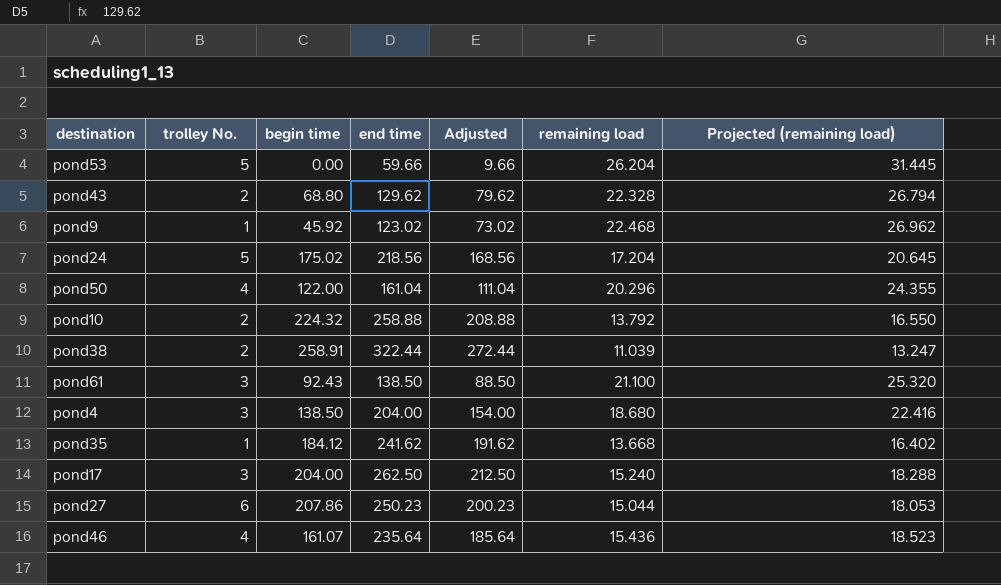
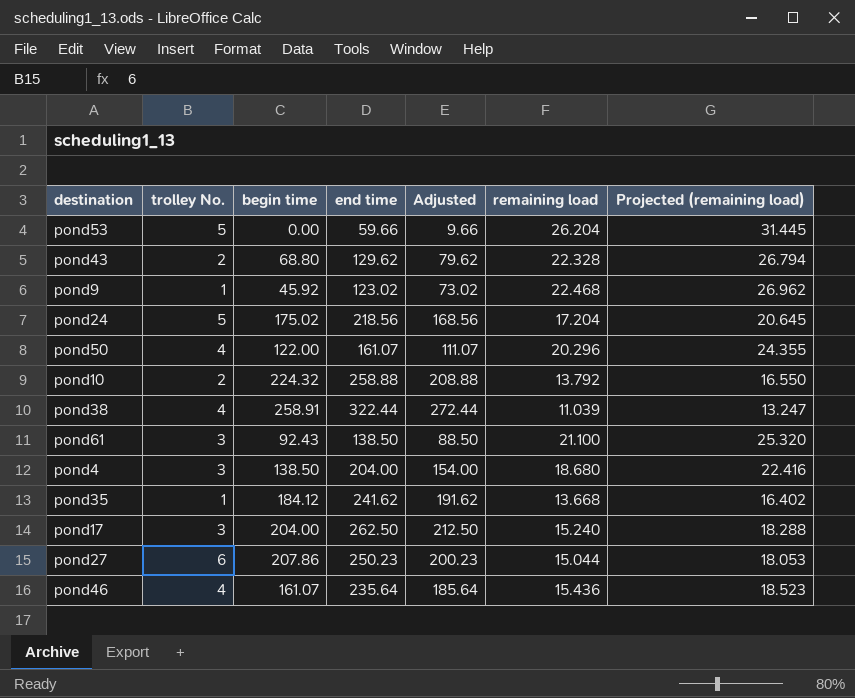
pond50 | end time: 161.04 -> 161.07
pond50 | Adjusted: 111.04 -> 111.07
pond38 | trolley No.: 2 -> 4

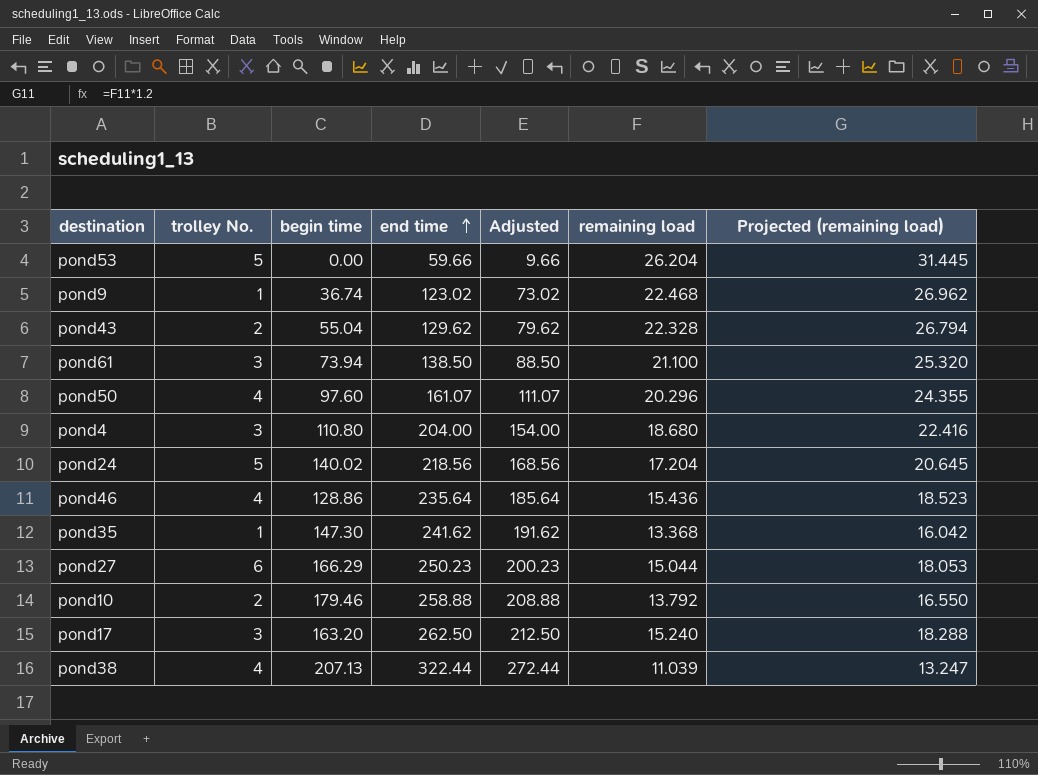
row order: none -> end time ascending
pond9 | begin time: 45.92 -> 36.74
pond43 | begin time: 68.80 -> 55.04
pond61 | begin time: 92.43 -> 73.94
pond50 | begin time: 122.00 -> 97.60
pond4 | begin time: 138.50 -> 110.80
pond24 | begin time: 175.02 -> 140.02
pond46 | begin time: 161.07 -> 128.86
pond35 | begin time: 184.12 -> 147.30
pond35 | remaining load: 13.668 -> 13.368
pond35 | Projected (remaining load): 16.402 -> 16.042
pond27 | begin time: 207.86 -> 166.29
pond10 | begin time: 224.32 -> 179.46
pond17 | begin time: 204.00 -> 163.20
pond38 | begin time: 258.91 -> 207.13

